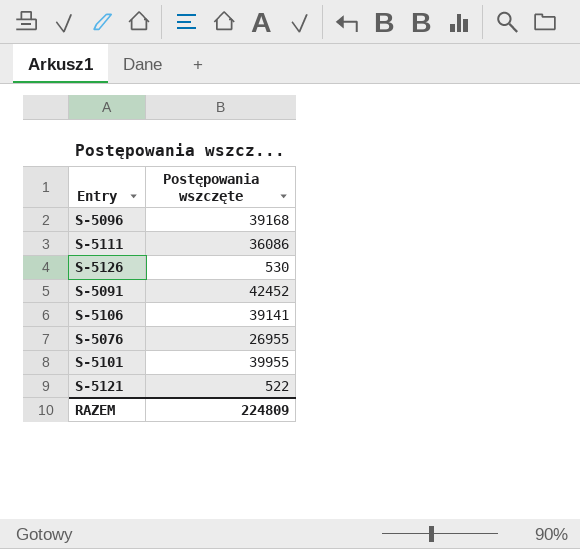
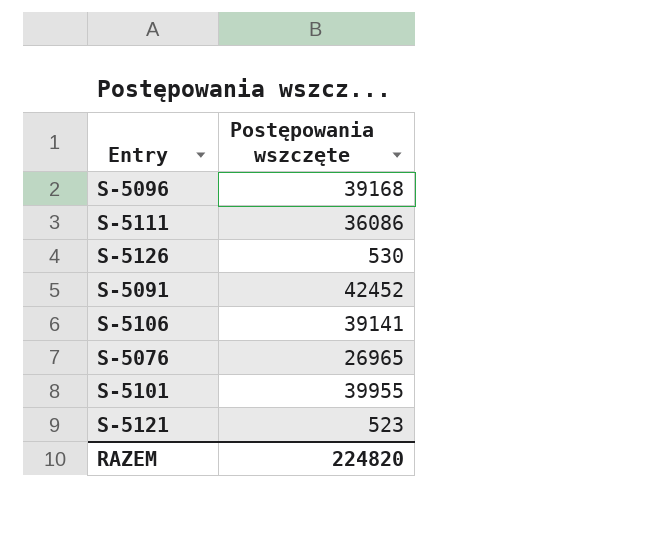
S-5076 | Postępowania wszczęte: 26955 -> 26965
S-5121 | Postępowania wszczęte: 522 -> 523
RAZEM | Postępowania wszczęte: 224809 -> 224820

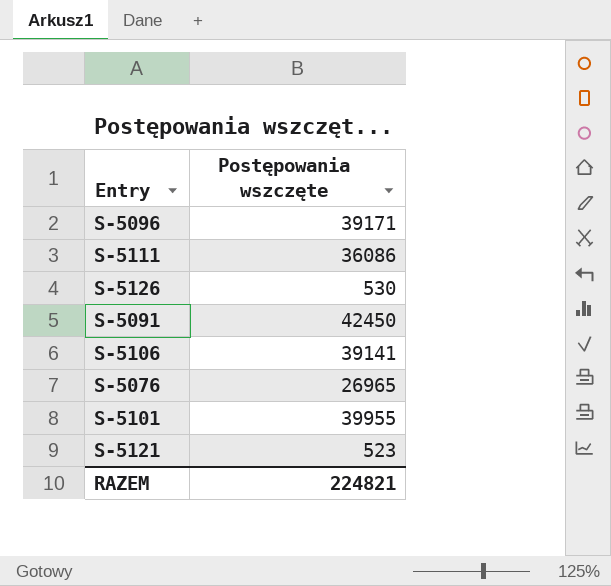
S-5096 | Postępowania wszczęte: 39168 -> 39171
S-5091 | Postępowania wszczęte: 42452 -> 42450
RAZEM | Postępowania wszczęte: 224820 -> 224821

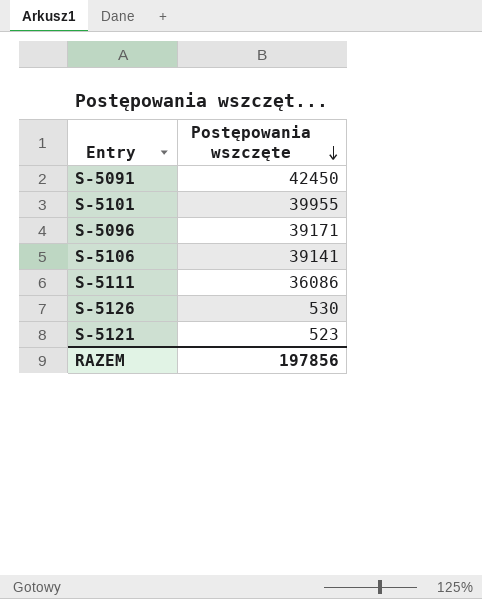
row order: none -> Postępowania wszczęte descending
row S-5076: 26965 -> none
RAZEM | Postępowania wszczęte: 224821 -> 197856

